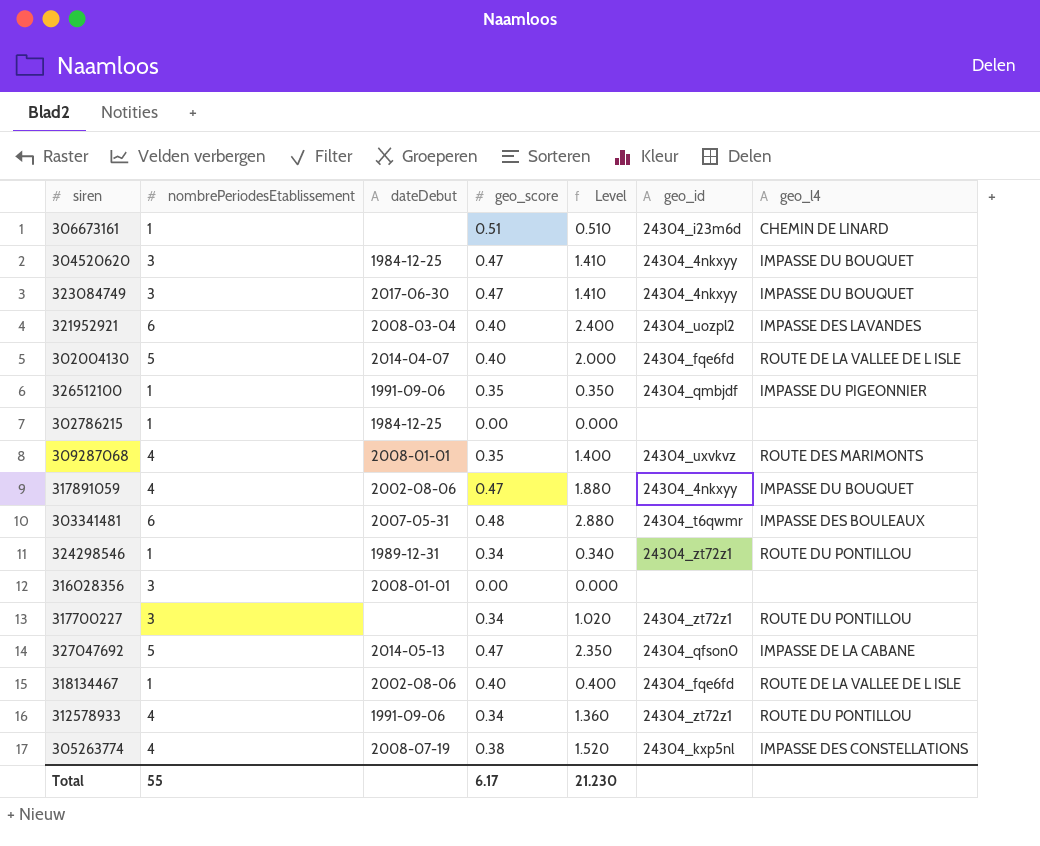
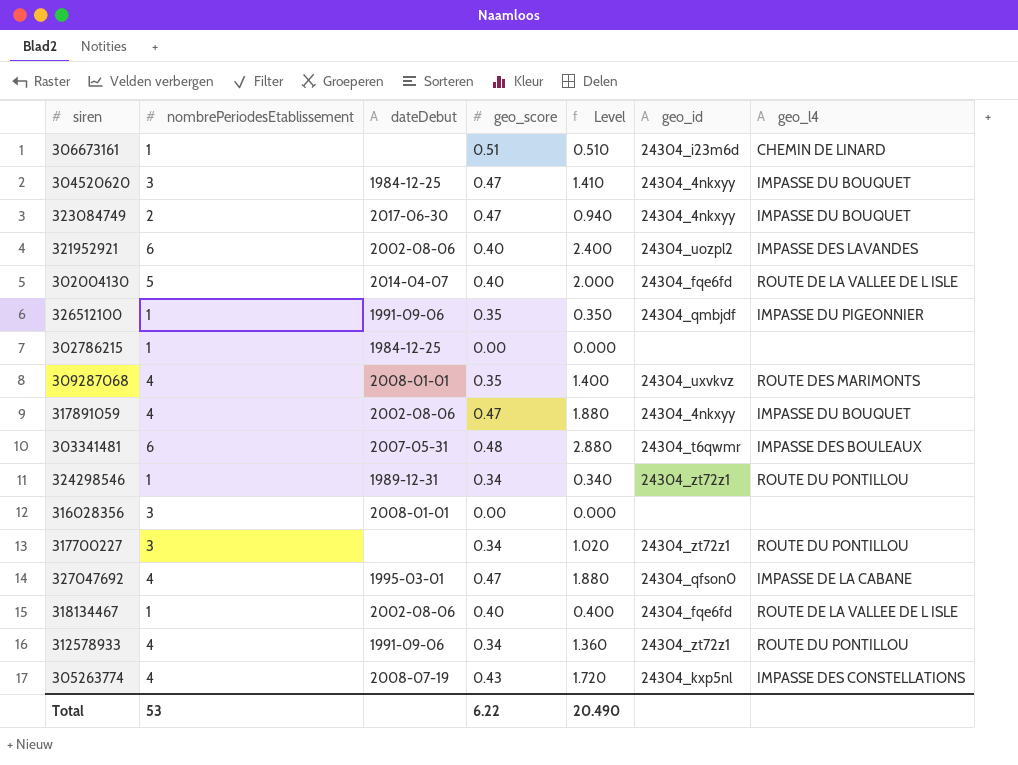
323084749 | nombrePeriodesEtablissement: 3 -> 2
323084749 | Level: 1.410 -> 0.940
321952921 | dateDebut: 2008-03-04 -> 2002-08-06
327047692 | nombrePeriodesEtablissement: 5 -> 4
327047692 | dateDebut: 2014-05-13 -> 1995-03-01
327047692 | Level: 2.350 -> 1.880
305263774 | geo_score: 0.38 -> 0.43
305263774 | Level: 1.520 -> 1.720
Total | nombrePeriodesEtablissement: 55 -> 53
Total | geo_score: 6.17 -> 6.22
Total | Level: 21.230 -> 20.490

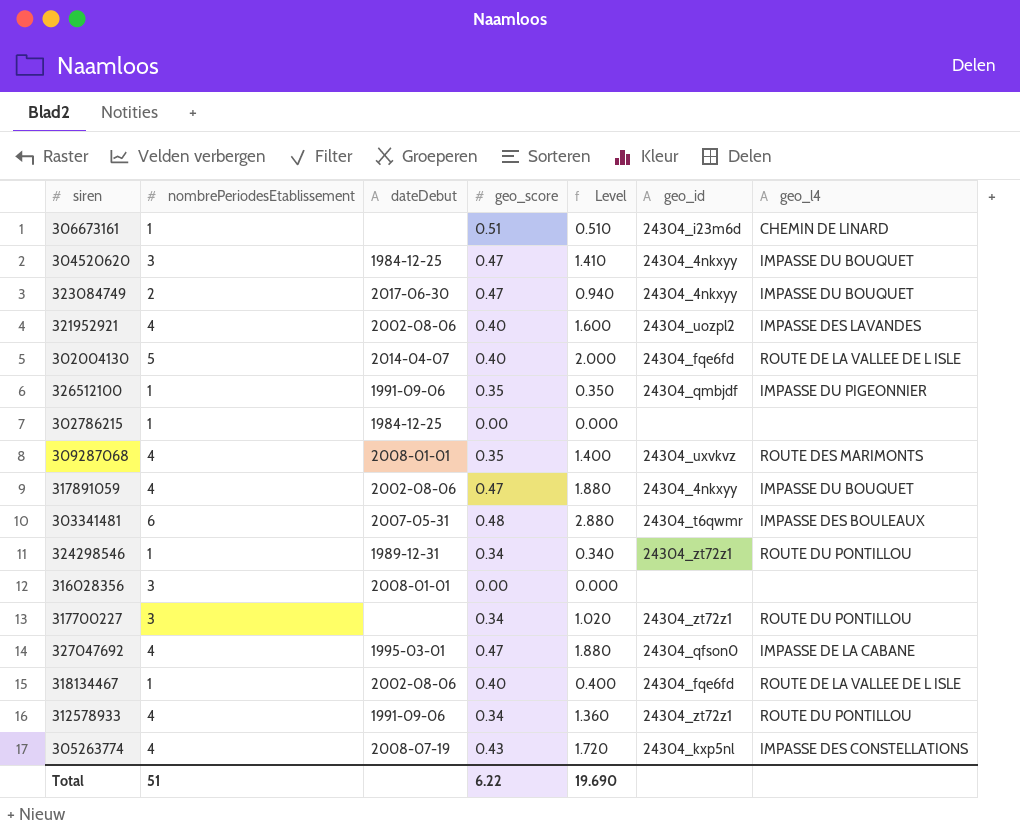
321952921 | nombrePeriodesEtablissement: 6 -> 4
321952921 | Level: 2.400 -> 1.600
Total | nombrePeriodesEtablissement: 53 -> 51
Total | Level: 20.490 -> 19.690

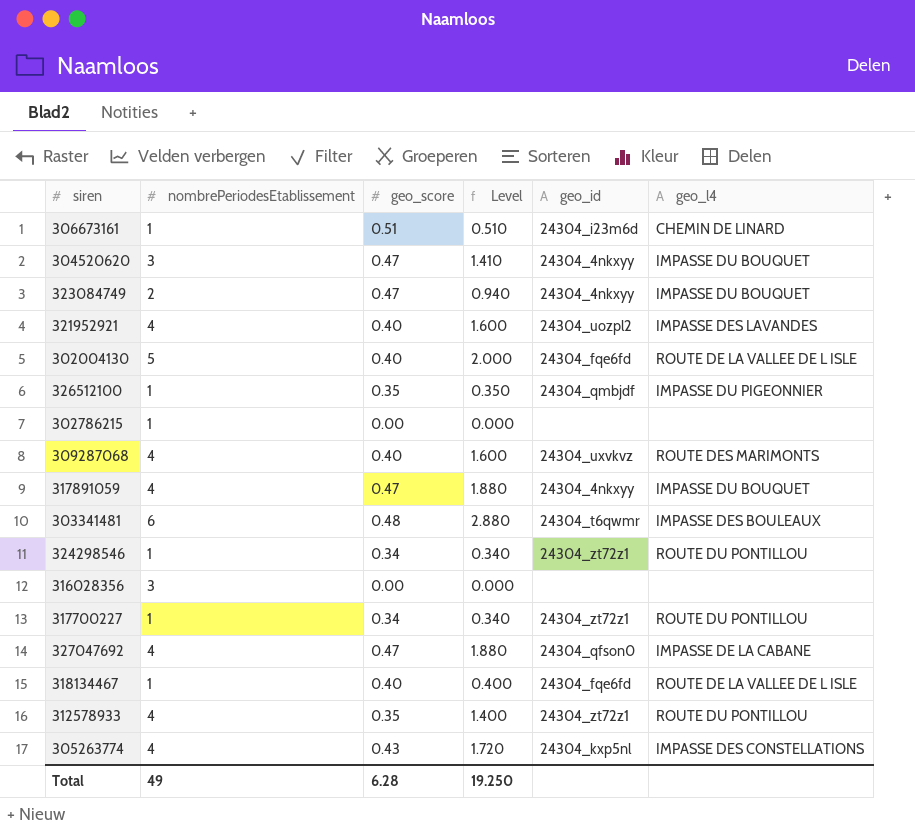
column dateDebut | position: 3 -> none
309287068 | geo_score: 0.35 -> 0.40
309287068 | Level: 1.400 -> 1.600
317700227 | nombrePeriodesEtablissement: 3 -> 1
317700227 | Level: 1.020 -> 0.340
312578933 | geo_score: 0.34 -> 0.35
312578933 | Level: 1.360 -> 1.400
Total | nombrePeriodesEtablissement: 51 -> 49
Total | geo_score: 6.22 -> 6.28
Total | Level: 19.690 -> 19.250

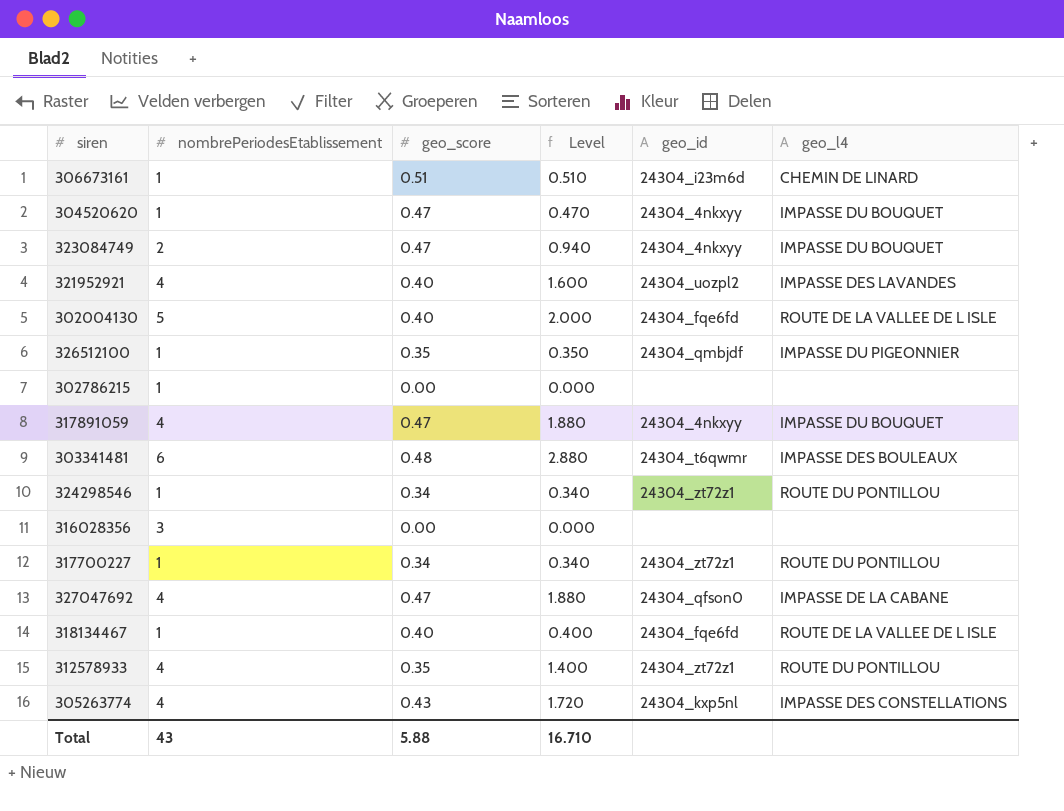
row 309287068: 4 | 0.40 | 1.600 | 24304_uxvkvz | ROUTE DES MARIMONTS -> none
304520620 | nombrePeriodesEtablissement: 3 -> 1
304520620 | Level: 1.410 -> 0.470
Total | nombrePeriodesEtablissement: 49 -> 43
Total | geo_score: 6.28 -> 5.88
Total | Level: 19.250 -> 16.710

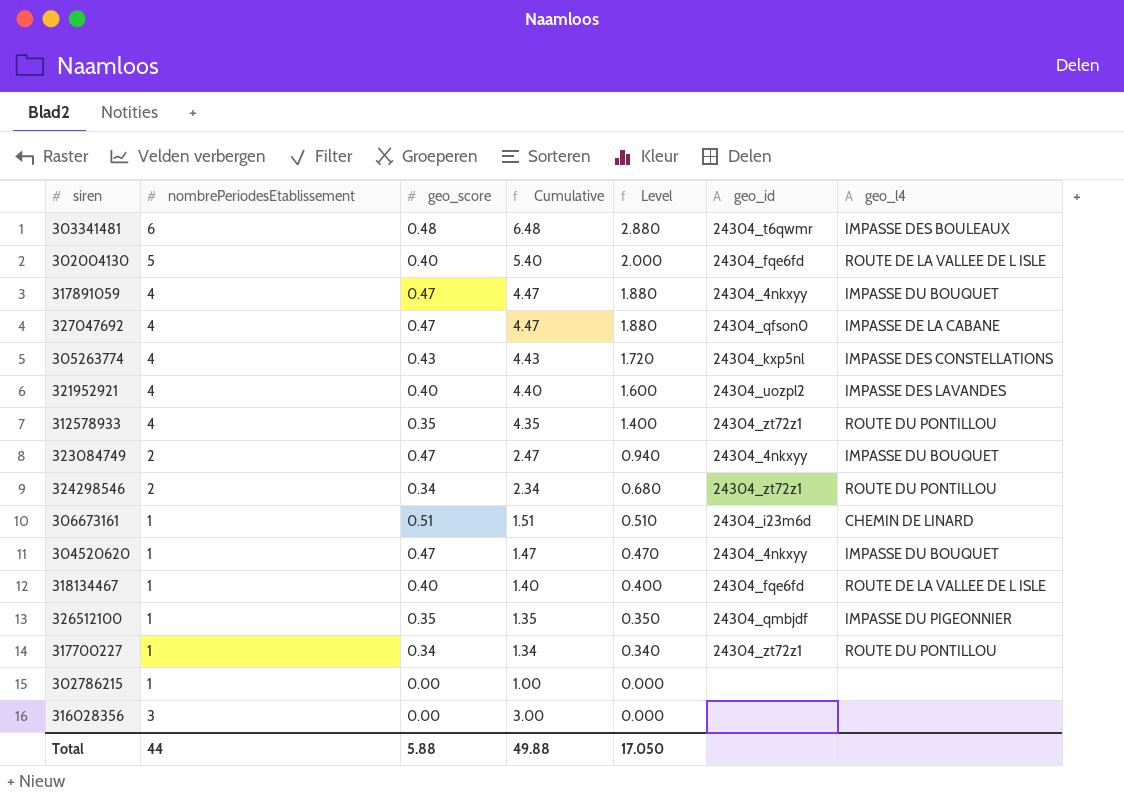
row order: none -> Level descending
column Cumulative | formula: none -> [nombrePeriodesEtablissement] + [geo_score]
324298546 | nombrePeriodesEtablissement: 1 -> 2
324298546 | Level: 0.340 -> 0.680
Total | nombrePeriodesEtablissement: 43 -> 44
Total | Level: 16.710 -> 17.050

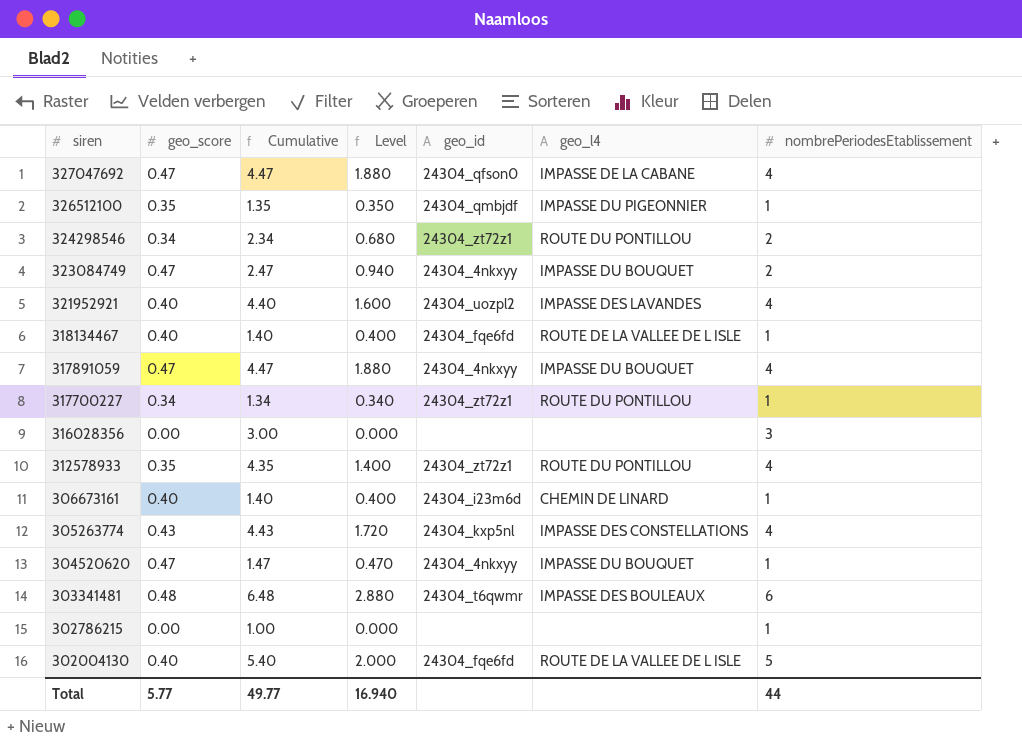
row order: Level descending -> siren descending
column nombrePeriodesEtablissement | position: 2 -> 7
306673161 | geo_score: 0.51 -> 0.40
306673161 | Cumulative: 1.51 -> 1.40
306673161 | Level: 0.510 -> 0.400
Total | geo_score: 5.88 -> 5.77
Total | Cumulative: 49.88 -> 49.77
Total | Level: 17.050 -> 16.940

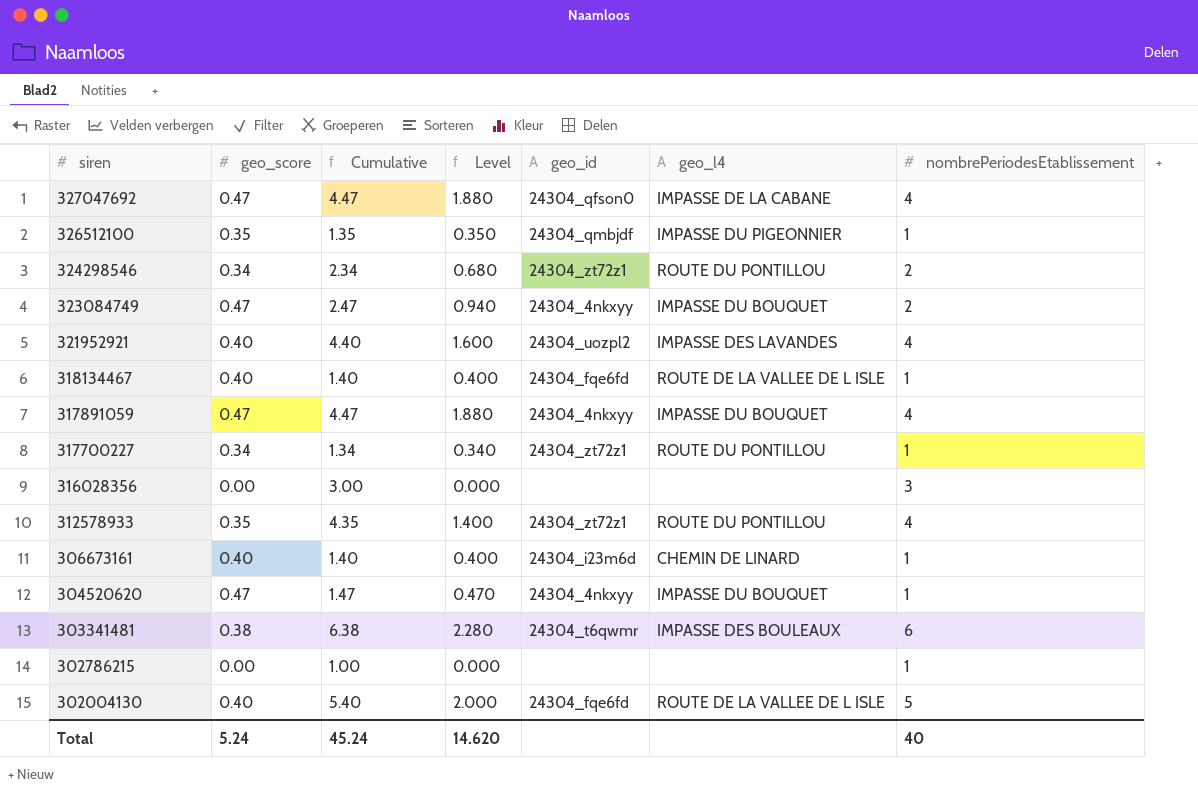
row 305263774: 0.43 | 4.43 | 1.720 | 24304_kxp5nl | IMPASSE DES CONSTELLATIONS | 4 -> none
303341481 | geo_score: 0.48 -> 0.38
303341481 | Cumulative: 6.48 -> 6.38
303341481 | Level: 2.880 -> 2.280
Total | geo_score: 5.77 -> 5.24
Total | Cumulative: 49.77 -> 45.24
Total | Level: 16.940 -> 14.620
Total | nombrePeriodesEtablissement: 44 -> 40

